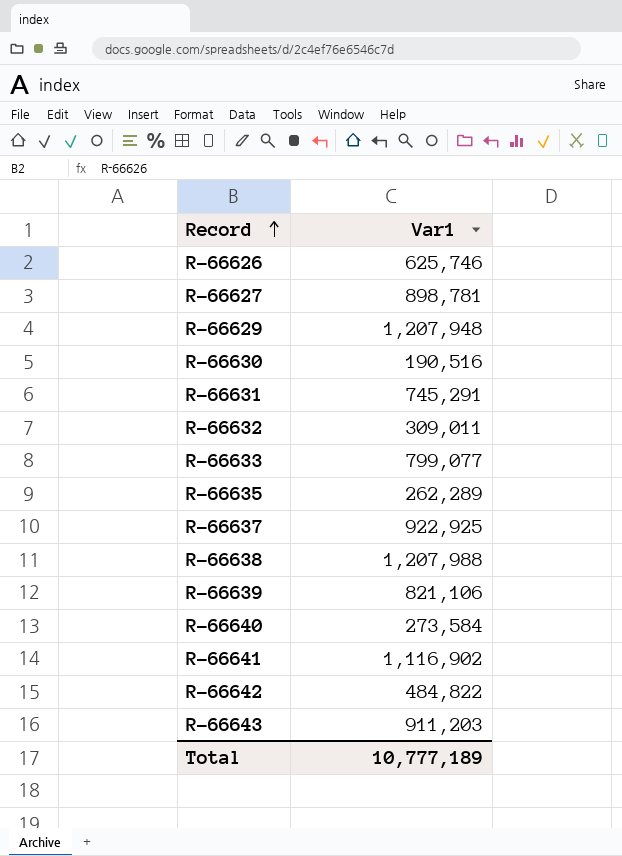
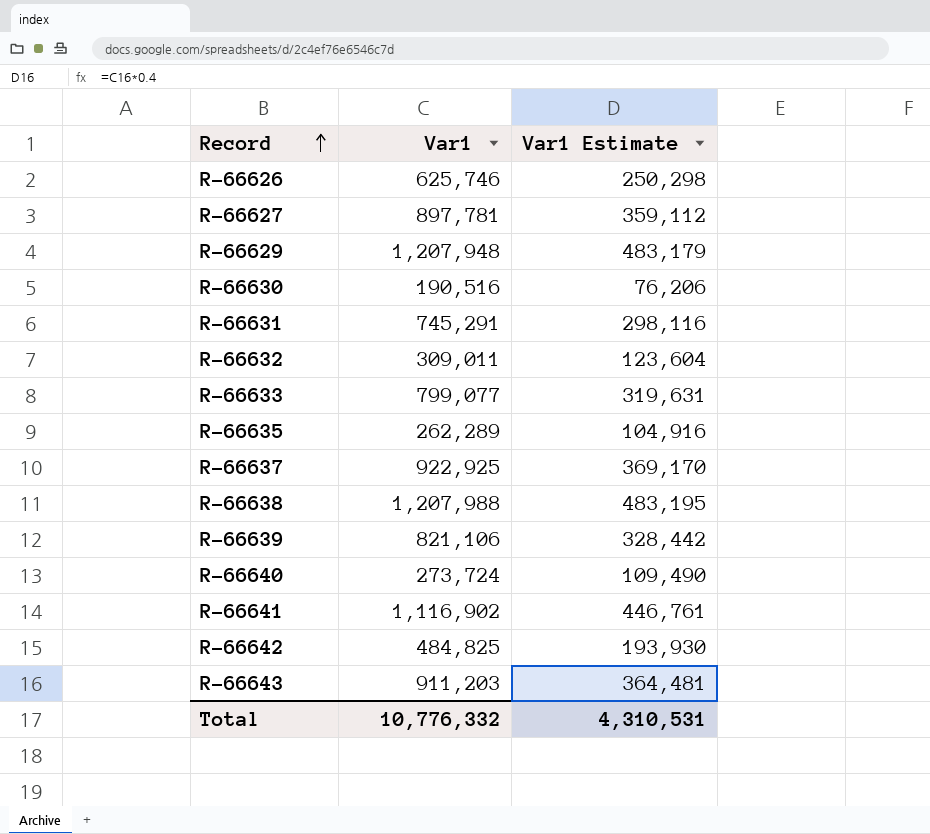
column Var1 Estimate | formula: none -> [Var1] * 0.4
R-66627 | Var1: 898,781 -> 897,781
R-66640 | Var1: 273,584 -> 273,724
R-66642 | Var1: 484,822 -> 484,825
Total | Var1: 10,777,189 -> 10,776,332

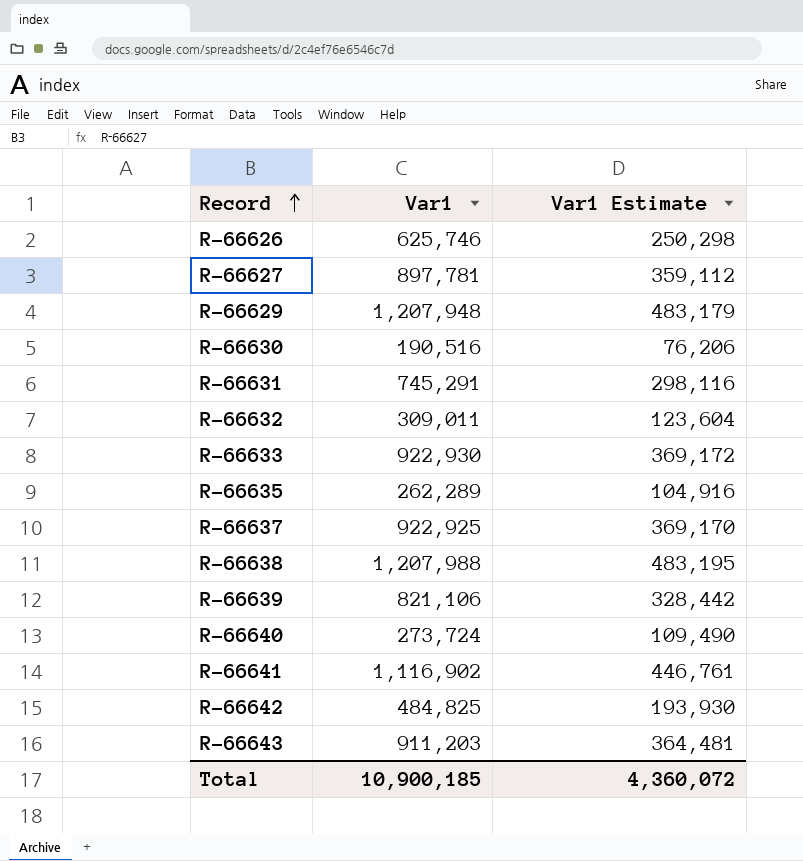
R-66633 | Var1: 799,077 -> 922,930
R-66633 | Var1 Estimate: 319,631 -> 369,172
Total | Var1: 10,776,332 -> 10,900,185
Total | Var1 Estimate: 4,310,531 -> 4,360,072

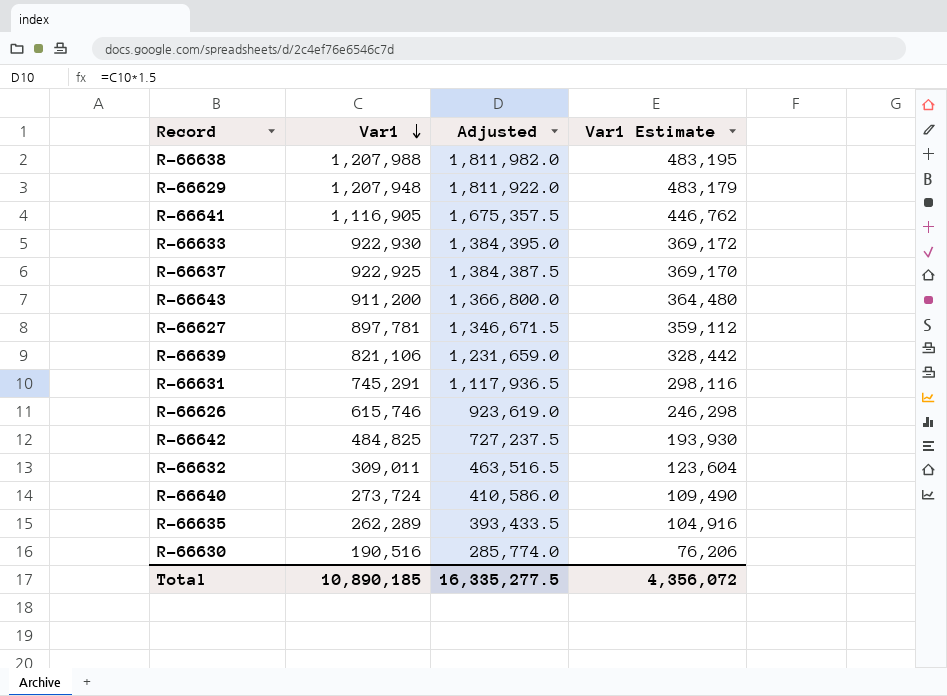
row order: Record ascending -> Var1 descending
column Adjusted | formula: none -> [Var1] * 1.5
R-66641 | Var1: 1,116,902 -> 1,116,905
R-66641 | Var1 Estimate: 446,761 -> 446,762
R-66643 | Var1: 911,203 -> 911,200
R-66643 | Var1 Estimate: 364,481 -> 364,480
R-66626 | Var1: 625,746 -> 615,746
R-66626 | Var1 Estimate: 250,298 -> 246,298
Total | Var1: 10,900,185 -> 10,890,185
Total | Var1 Estimate: 4,360,072 -> 4,356,072

